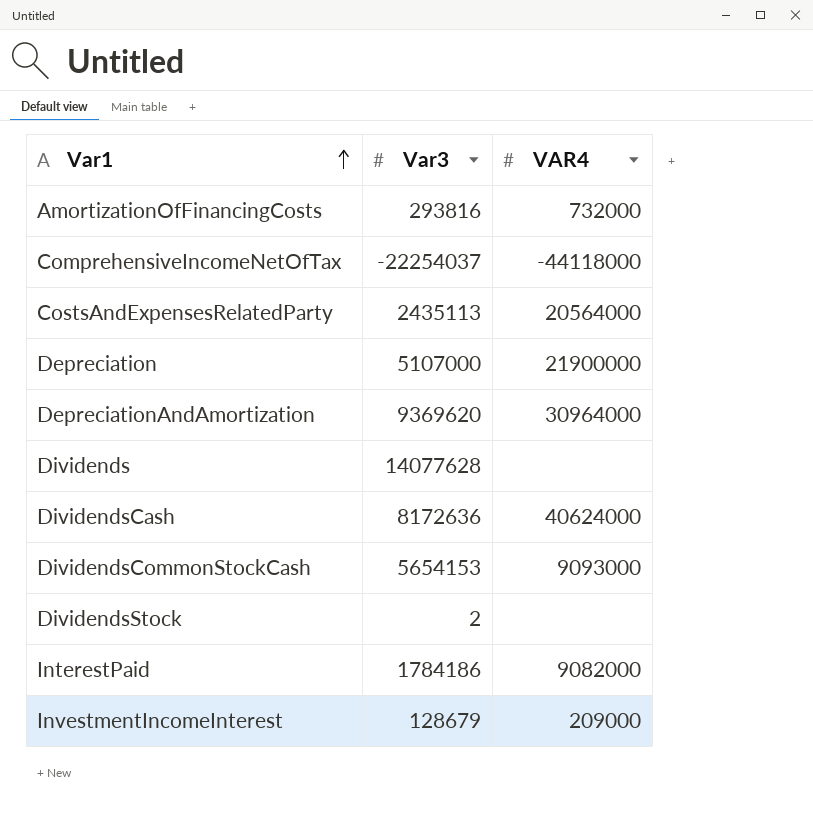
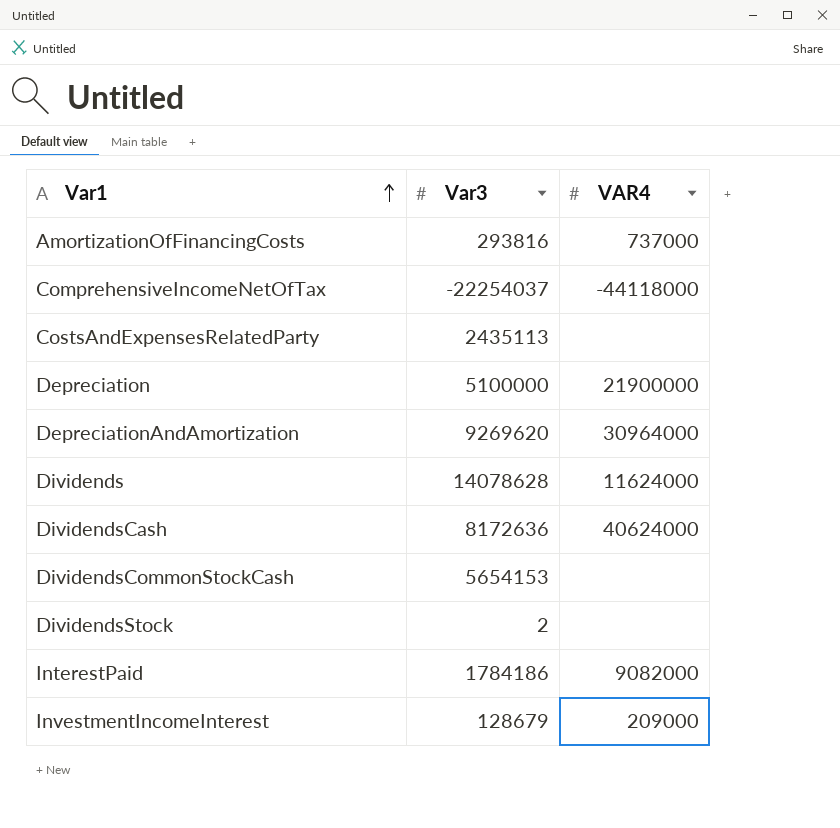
AmortizationOfFinancingCosts | VAR4: 732000 -> 737000
CostsAndExpensesRelatedParty | VAR4: 20564000 -> none
Depreciation | Var3: 5107000 -> 5100000
DepreciationAndAmortization | Var3: 9369620 -> 9269620
Dividends | Var3: 14077628 -> 14078628
Dividends | VAR4: none -> 11624000
DividendsCommonStockCash | VAR4: 9093000 -> none

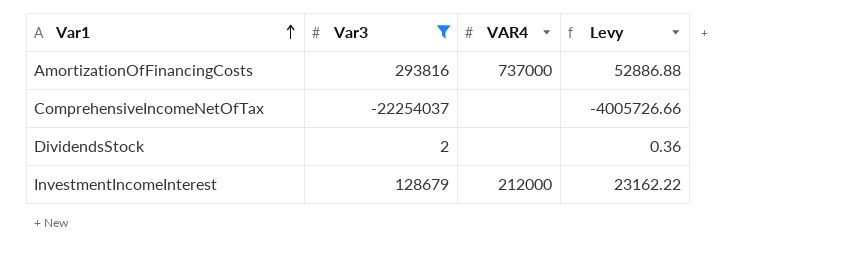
filter: none -> Var3 <= 293816
column Levy | formula: none -> [Var3] * 0.18
ComprehensiveIncomeNetOfTax | VAR4: -44118000 -> none
InvestmentIncomeInterest | VAR4: 209000 -> 212000

